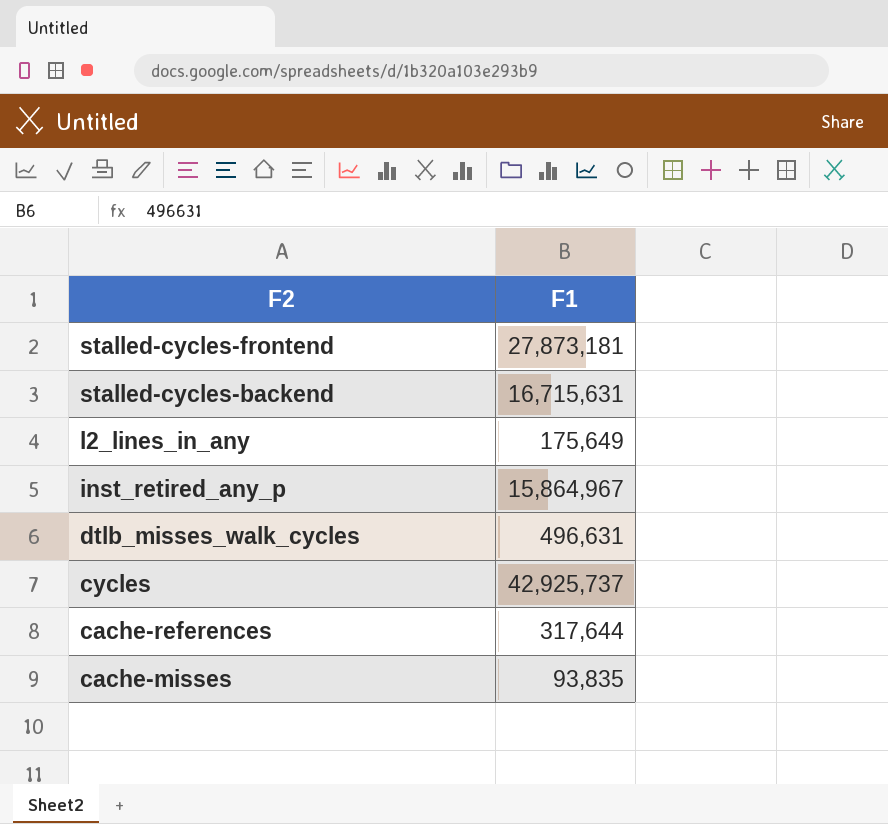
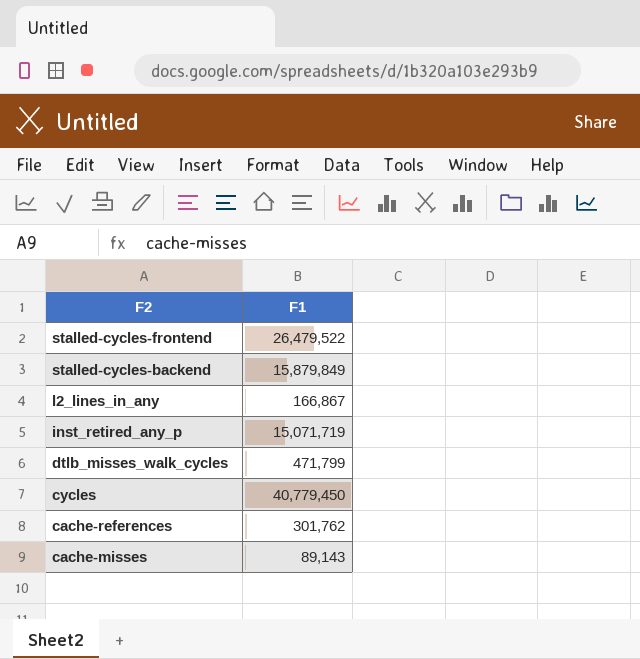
stalled-cycles-frontend | F1: 27,873,181 -> 26,479,522
stalled-cycles-backend | F1: 16,715,631 -> 15,879,849
l2_lines_in_any | F1: 175,649 -> 166,867
inst_retired_any_p | F1: 15,864,967 -> 15,071,719
dtlb_misses_walk_cycles | F1: 496,631 -> 471,799
cycles | F1: 42,925,737 -> 40,779,450
cache-references | F1: 317,644 -> 301,762
cache-misses | F1: 93,835 -> 89,143

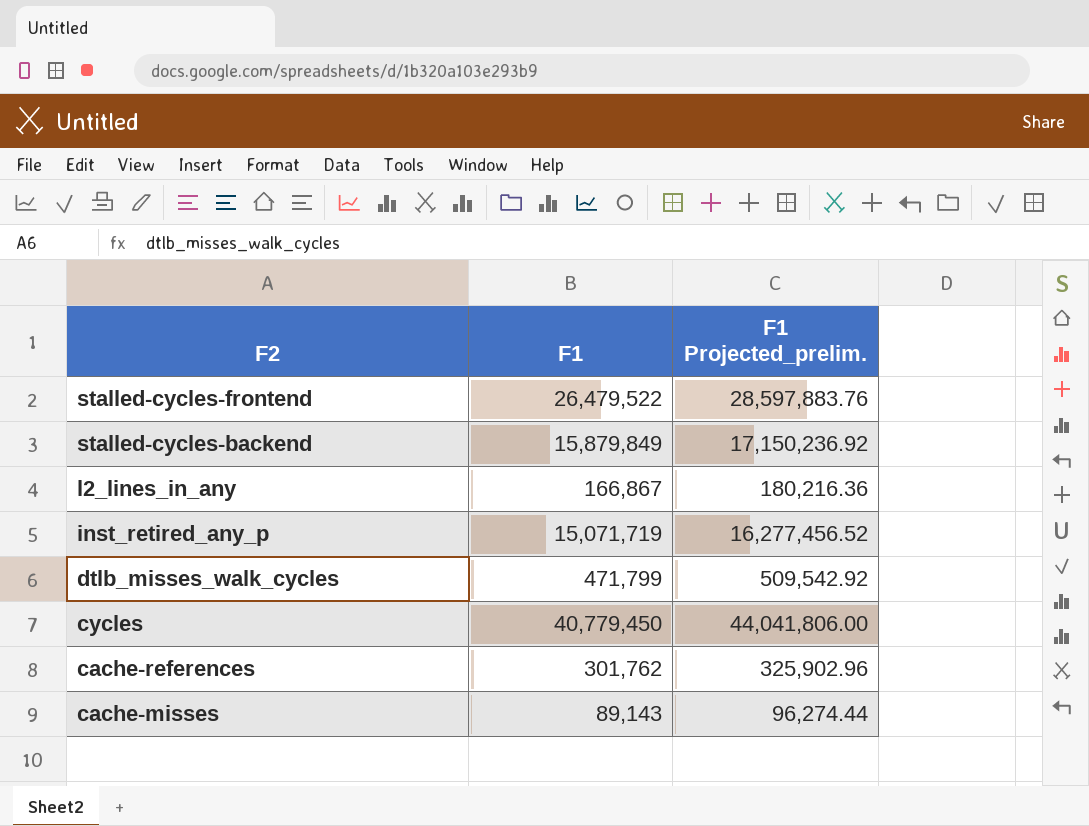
column F1 Projected_prelim. | formula: none -> [F1] * 1.08

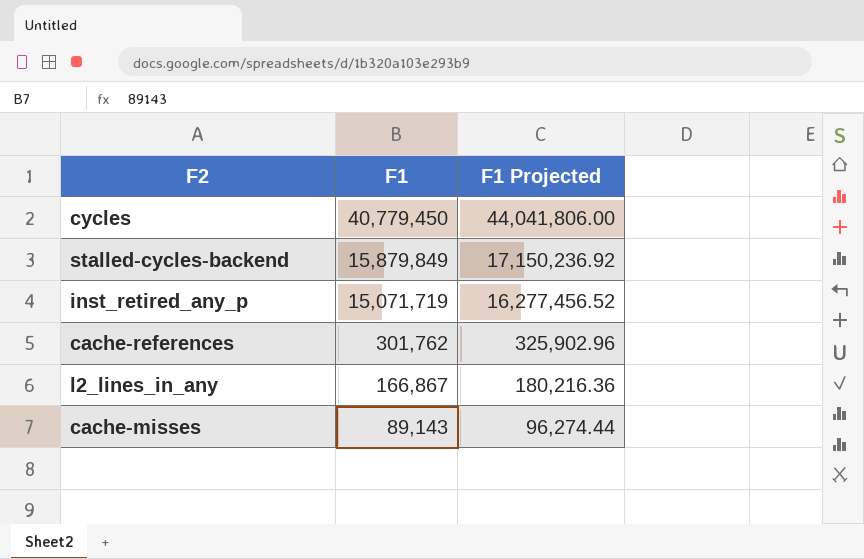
row order: F2 descending -> F1 descending
column name: F1 Projected_prelim. -> F1 Projected
row stalled-cycles-frontend: 26,479,522 | 28,597,883.76 -> none
row dtlb_misses_walk_cycles: 471,799 | 509,542.92 -> none

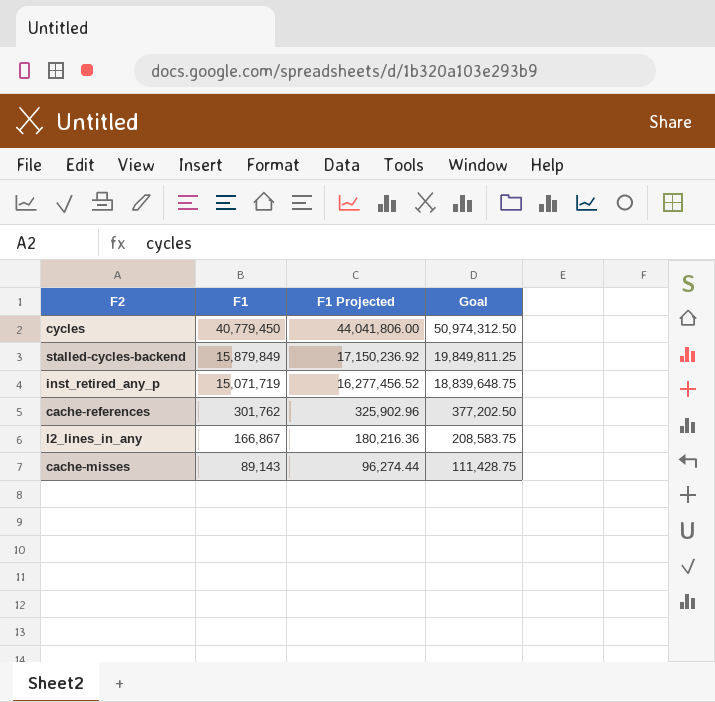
column Goal | formula: none -> [F1] * 1.25

